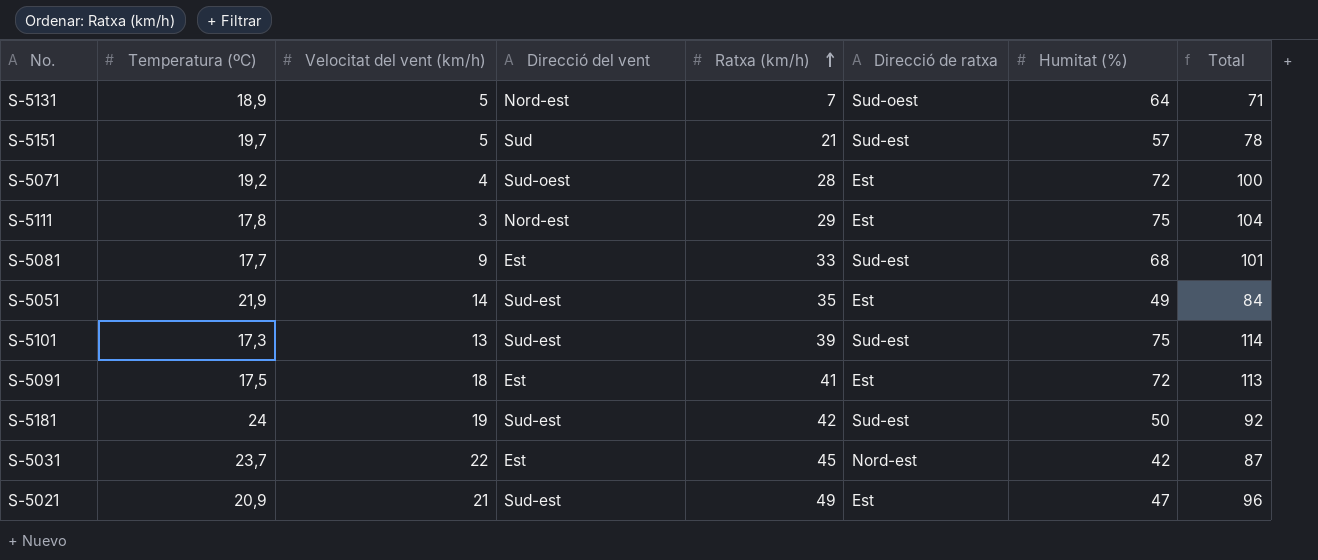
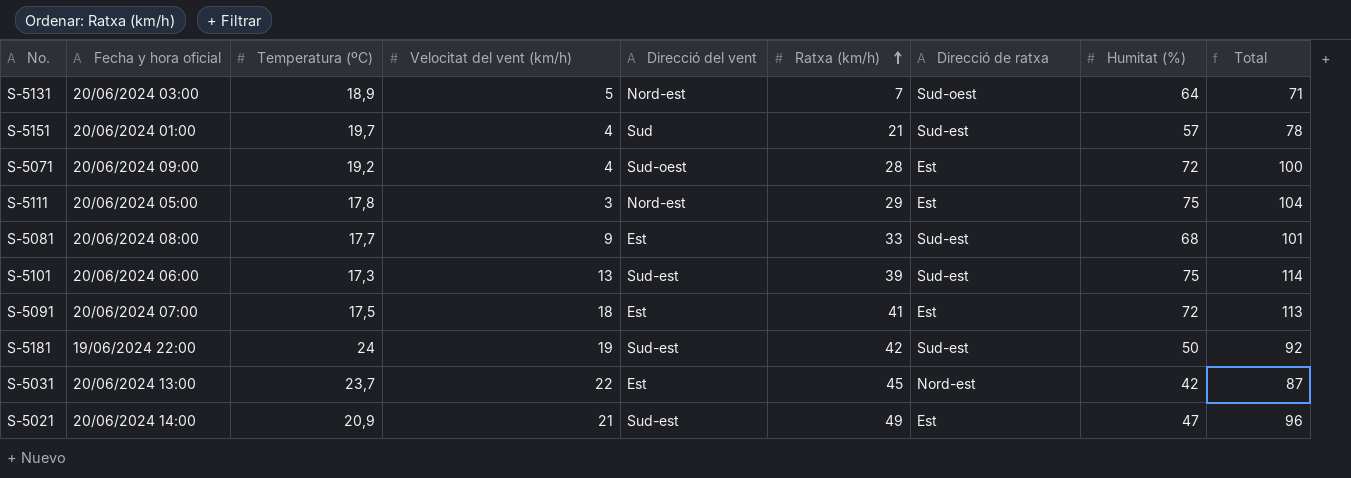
column Fecha y hora oficial | position: none -> 2
row S-5051: 21,9 | 14 | Sud-est | 35 | Est | 49 | 84 -> none
S-5151 | Velocitat del vent (km/h): 5 -> 4

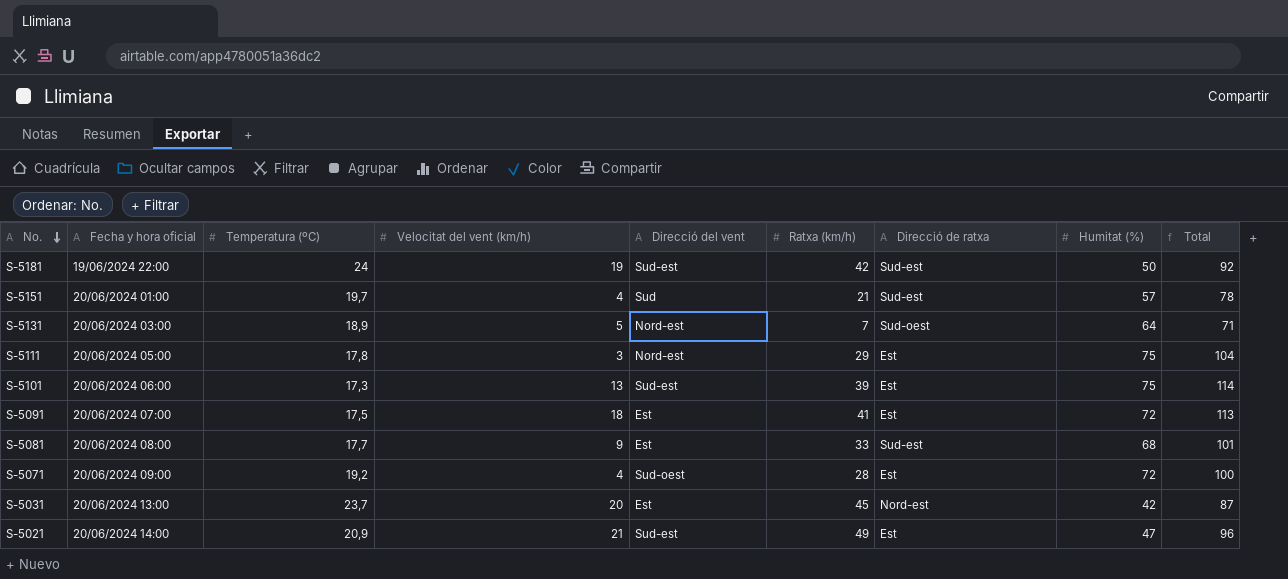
row order: Ratxa (km/h) ascending -> No. descending
S-5101 | Direcció de ratxa: Sud-est -> Est
S-5031 | Velocitat del vent (km/h): 22 -> 20

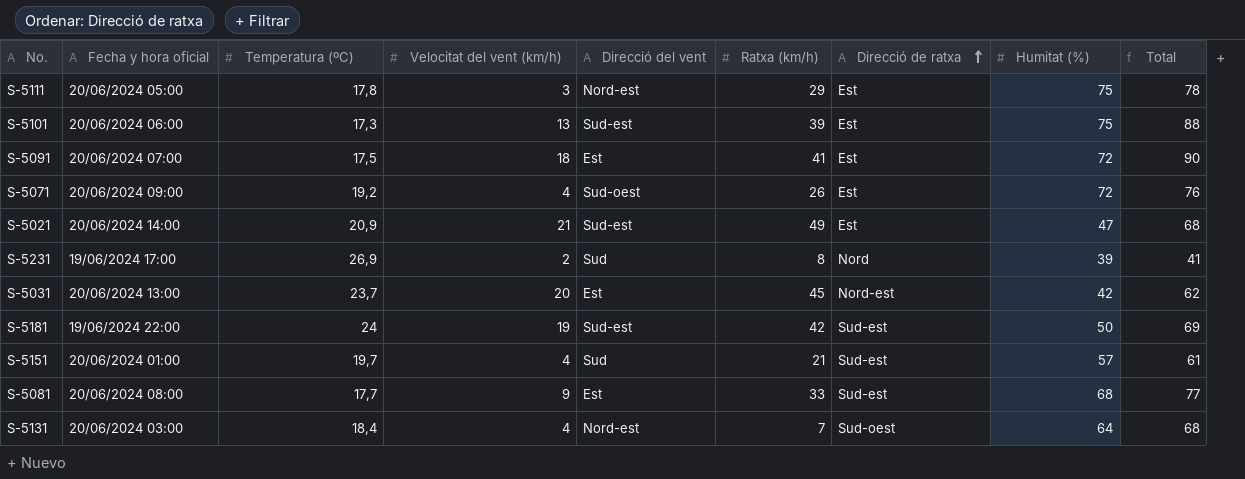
row order: No. descending -> Direcció de ratxa ascending
column Total | formula: [Ratxa (km/h)] + [Humitat (%)] -> [Velocitat del vent (km/h)] + [Humitat (%)]
S-5071 | Ratxa (km/h): 28 -> 26
row S-5231: none -> 19/06/2024 17:00 | 26,9 | 2 | Sud | 8 | Nord | 39 | 41
S-5131 | Temperatura (ºC): 18,9 -> 18,4
S-5131 | Velocitat del vent (km/h): 5 -> 4

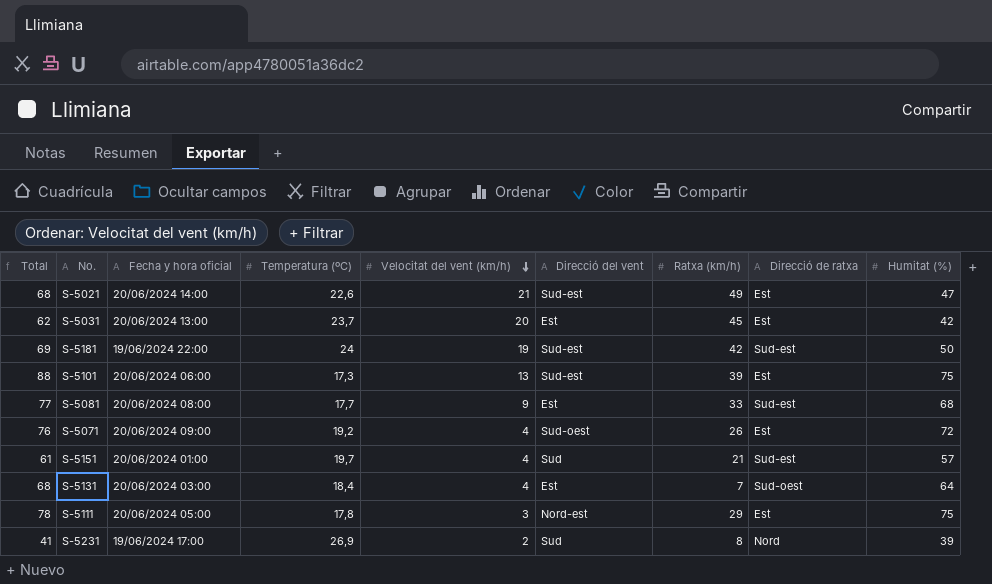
row order: Direcció de ratxa ascending -> Velocitat del vent (km/h) descending
column Total | position: 9 -> 1
row S-5091: 20/06/2024 07:00 | 17,5 | 18 | Est | 41 | Est | 72 | 90 -> none
S-5021 | Temperatura (ºC): 20,9 -> 22,6
S-5031 | Direcció de ratxa: Nord-est -> Est
S-5131 | Direcció del vent: Nord-est -> Est

